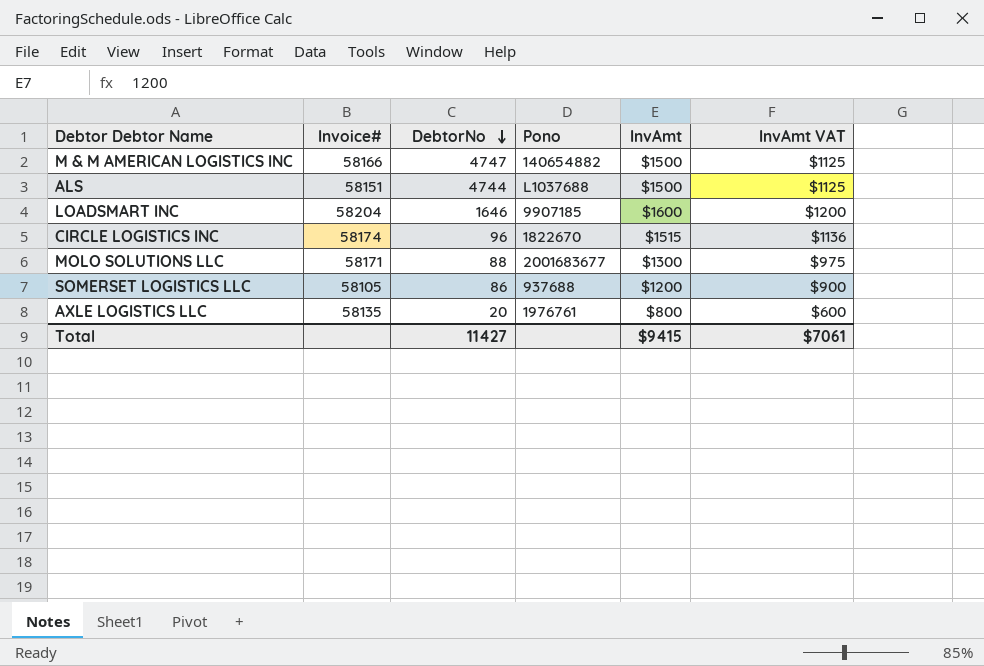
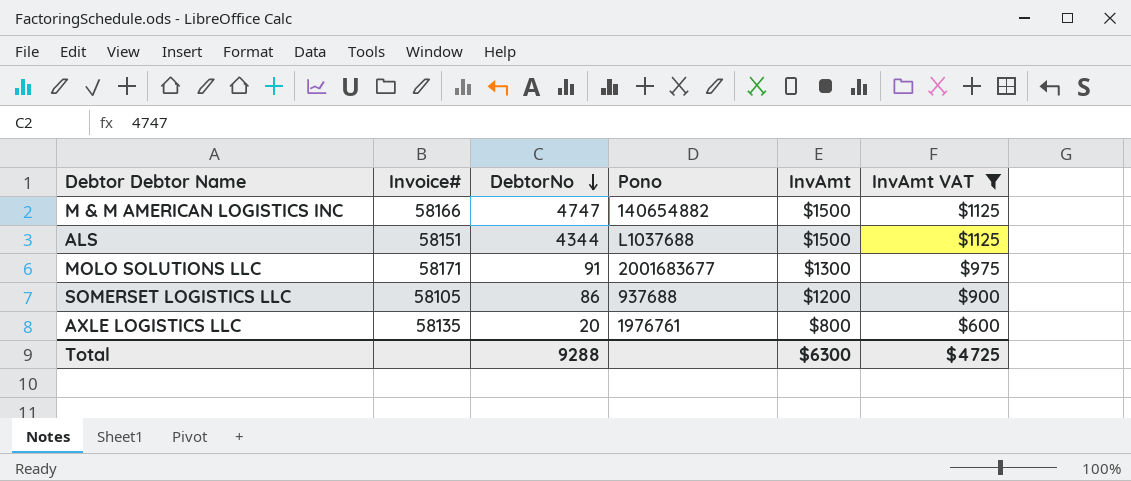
filter: none -> InvAmt VAT <= $1125
ALS | DebtorNo: 4744 -> 4344
MOLO SOLUTIONS LLC | DebtorNo: 88 -> 91
Total | DebtorNo: 11427 -> 9288
Total | InvAmt: $9415 -> $6300
Total | InvAmt VAT: $7061 -> $4725

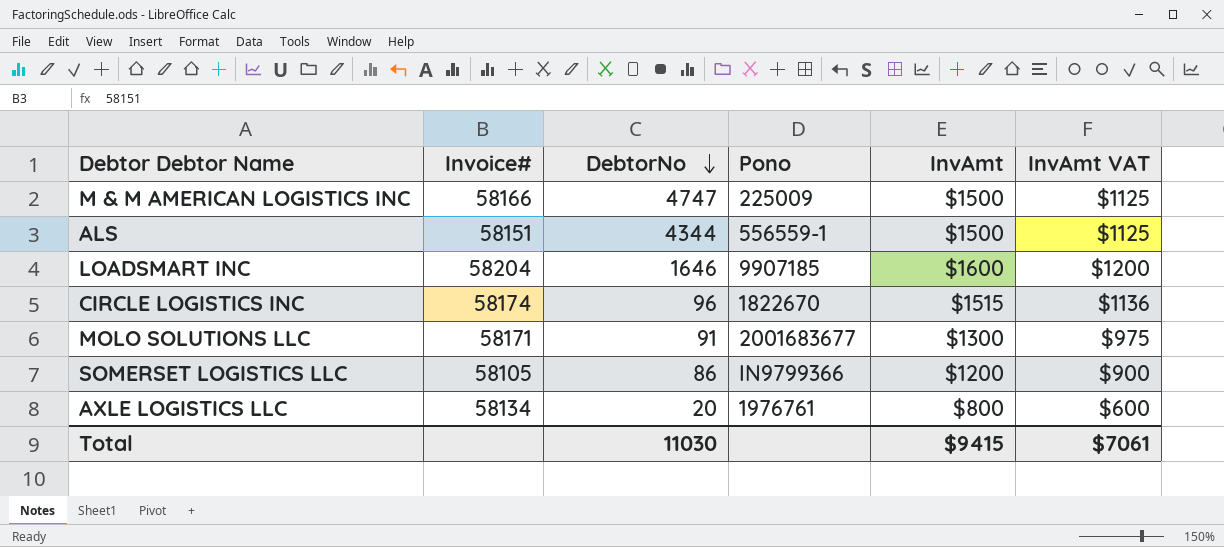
filter: InvAmt VAT <= $1125 -> none
M & M AMERICAN LOGISTICS INC | Pono: 140654882 -> 225009
ALS | Pono: L1037688 -> 556559-1
SOMERSET LOGISTICS LLC | Pono: 937688 -> IN9799366
AXLE LOGISTICS LLC | Invoice#: 58135 -> 58134
Total | DebtorNo: 9288 -> 11030
Total | InvAmt: $6300 -> $9415
Total | InvAmt VAT: $4725 -> $7061

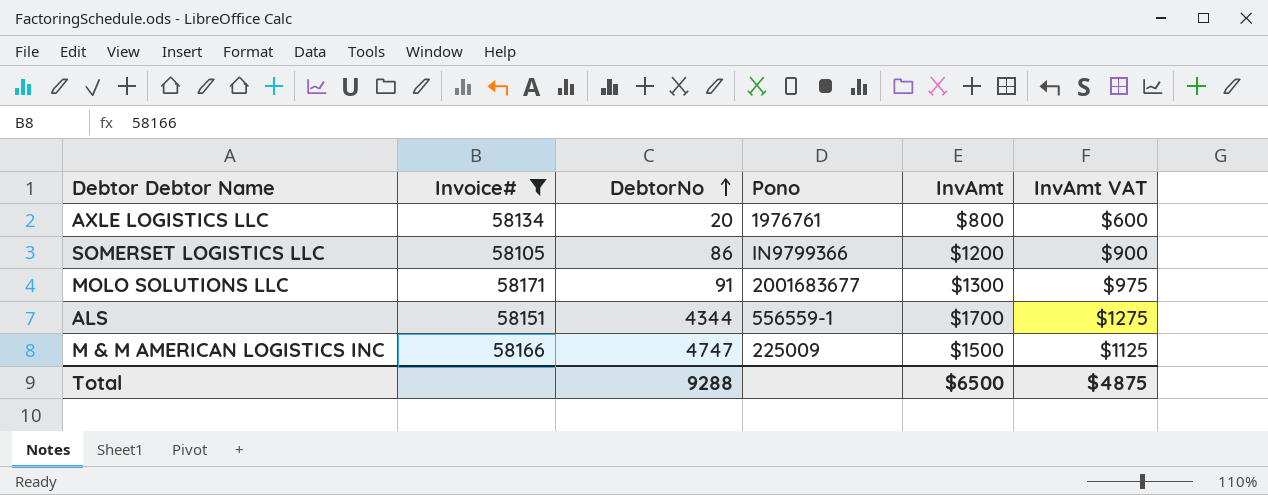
filter: none -> Invoice# <= 58171
row order: DebtorNo descending -> DebtorNo ascending
ALS | InvAmt: $1500 -> $1700
ALS | InvAmt VAT: $1125 -> $1275
Total | DebtorNo: 11030 -> 9288
Total | InvAmt: $9415 -> $6500
Total | InvAmt VAT: $7061 -> $4875

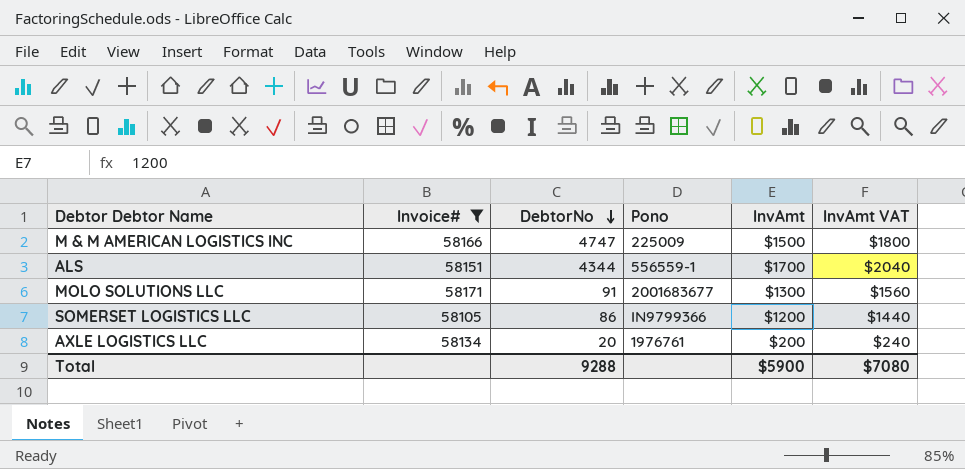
row order: DebtorNo ascending -> DebtorNo descending
column InvAmt VAT | formula: [InvAmt] * 0.75 -> [InvAmt] * 1.2
AXLE LOGISTICS LLC | InvAmt: $800 -> $200
Total | InvAmt: $6500 -> $5900
Total | InvAmt VAT: $4875 -> $7080

